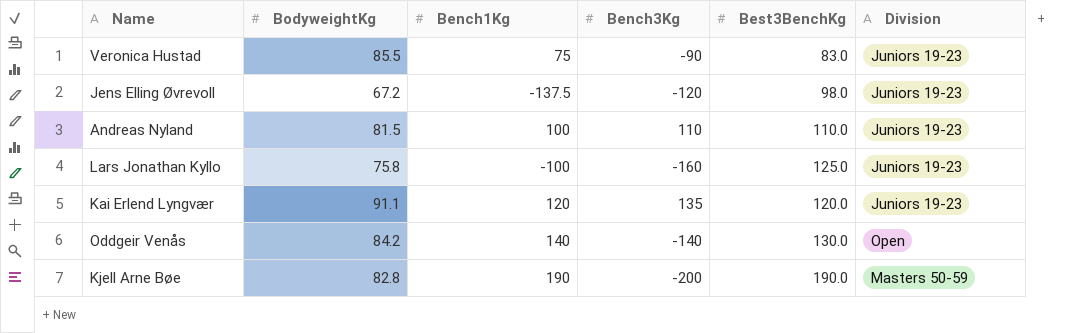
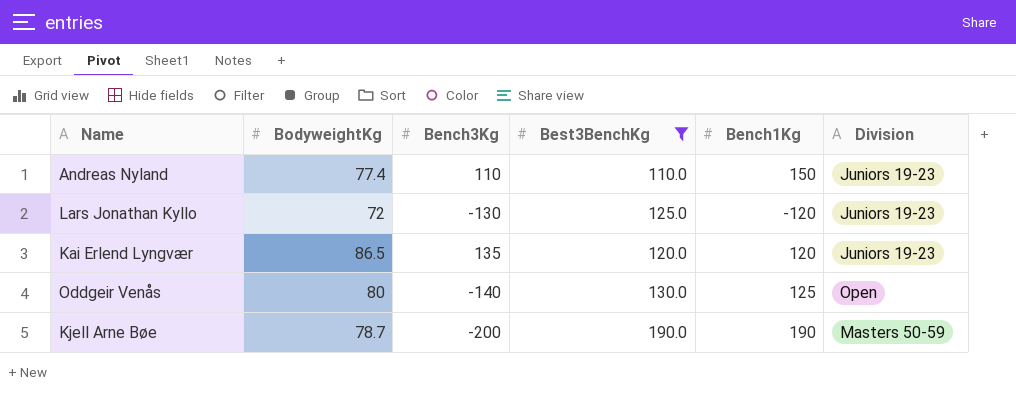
filter: none -> Best3BenchKg >= 110.0
column Bench1Kg | position: 3 -> 5
Andreas Nyland | BodyweightKg: 81.5 -> 77.4
Andreas Nyland | Bench1Kg: 100 -> 150
Lars Jonathan Kyllo | BodyweightKg: 75.8 -> 72
Lars Jonathan Kyllo | Bench3Kg: -160 -> -130
Lars Jonathan Kyllo | Bench1Kg: -100 -> -120
Kai Erlend Lyngvær | BodyweightKg: 91.1 -> 86.5
Oddgeir Venås | BodyweightKg: 84.2 -> 80
Oddgeir Venås | Bench1Kg: 140 -> 125
Kjell Arne Bøe | BodyweightKg: 82.8 -> 78.7

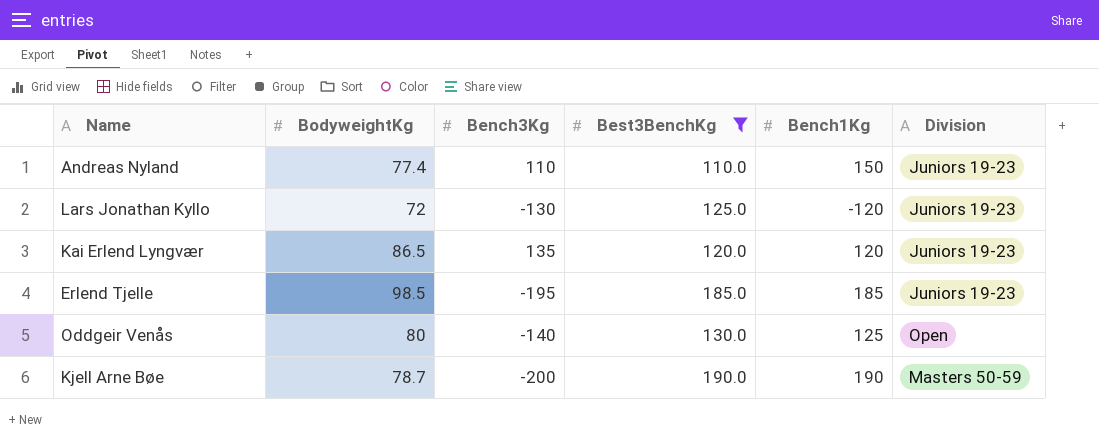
row Erlend Tjelle: none -> 98.5 | -195 | 185.0 | 185 | Juniors 19-23

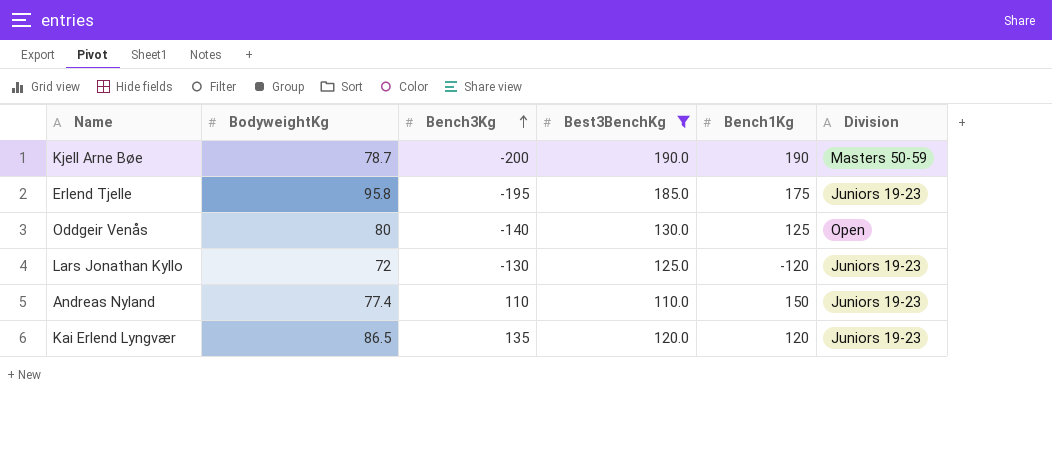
row order: none -> Bench3Kg ascending
Erlend Tjelle | BodyweightKg: 98.5 -> 95.8
Erlend Tjelle | Bench1Kg: 185 -> 175

